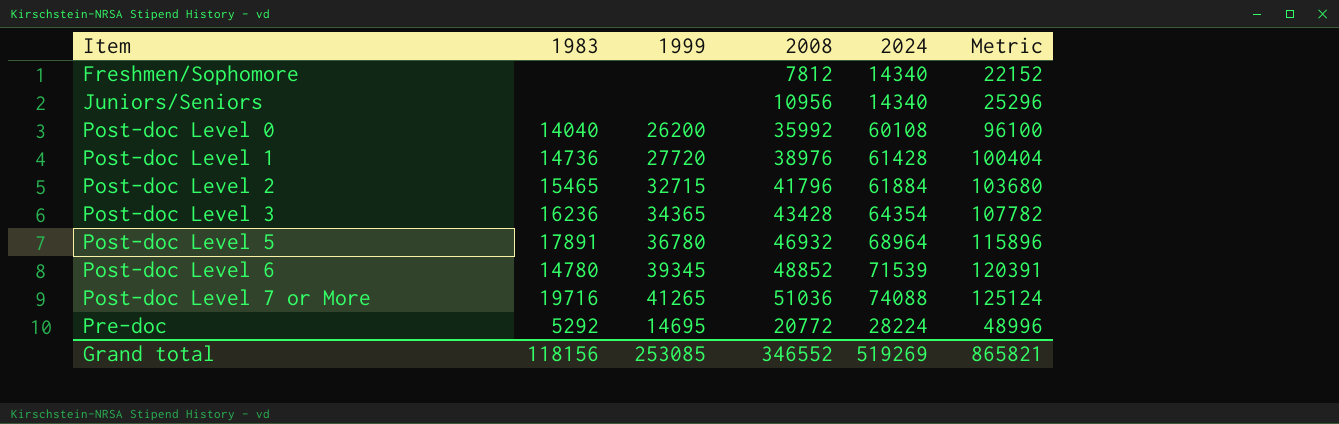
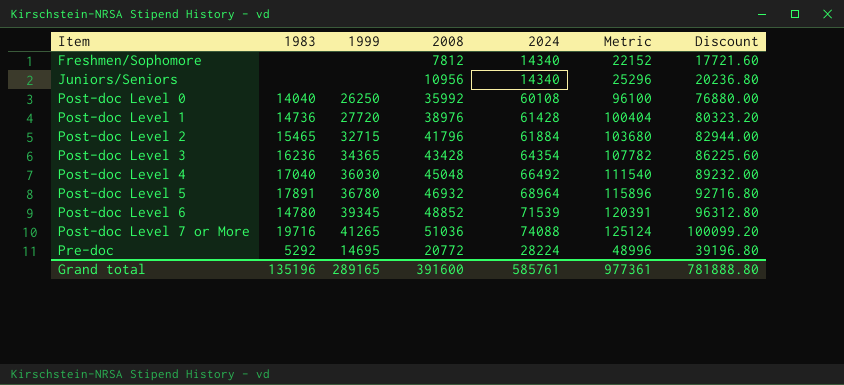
column Discount | formula: none -> [Metric] * 0.8
Post-doc Level 0 | 1999: 26200 -> 26250
row Post-doc Level 4: none -> 17040 | 36030 | 45048 | 66492 | 111540 | 89232.00
Grand total | 1983: 118156 -> 135196
Grand total | 1999: 253085 -> 289165
Grand total | 2008: 346552 -> 391600
Grand total | 2024: 519269 -> 585761
Grand total | Metric: 865821 -> 977361

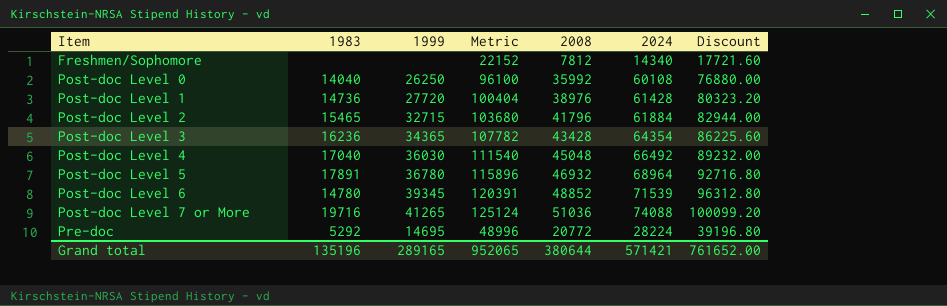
column Metric | position: 6 -> 4
row Juniors/Seniors: none | none | 10956 | 14340 | 25296 | 20236.80 -> none
Grand total | Metric: 977361 -> 952065
Grand total | 2008: 391600 -> 380644
Grand total | 2024: 585761 -> 571421
Grand total | Discount: 781888.80 -> 761652.00

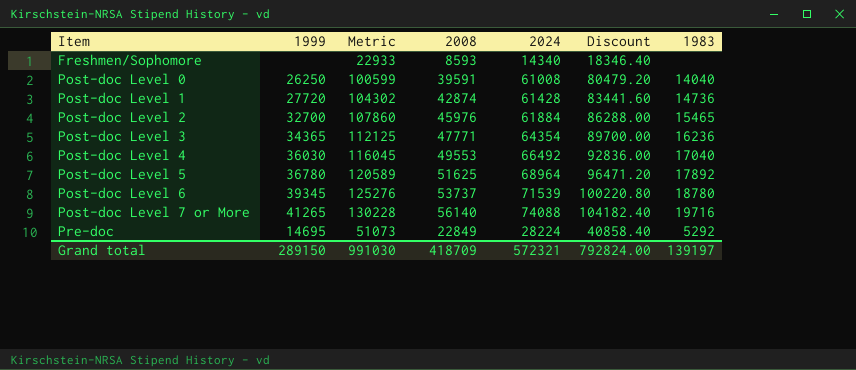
column 1983 | position: 2 -> 7
Freshmen/Sophomore | Metric: 22152 -> 22933
Freshmen/Sophomore | 2008: 7812 -> 8593
Freshmen/Sophomore | Discount: 17721.60 -> 18346.40
Post-doc Level 0 | Metric: 96100 -> 100599
Post-doc Level 0 | 2008: 35992 -> 39591
Post-doc Level 0 | 2024: 60108 -> 61008
Post-doc Level 0 | Discount: 76880.00 -> 80479.20
Post-doc Level 1 | Metric: 100404 -> 104302
Post-doc Level 1 | 2008: 38976 -> 42874
Post-doc Level 1 | Discount: 80323.20 -> 83441.60
Post-doc Level 2 | 1999: 32715 -> 32700
Post-doc Level 2 | Metric: 103680 -> 107860
Post-doc Level 2 | 2008: 41796 -> 45976
Post-doc Level 2 | Discount: 82944.00 -> 86288.00
Post-doc Level 3 | Metric: 107782 -> 112125
Post-doc Level 3 | 2008: 43428 -> 47771
Post-doc Level 3 | Discount: 86225.60 -> 89700.00
Post-doc Level 4 | Metric: 111540 -> 116045
Post-doc Level 4 | 2008: 45048 -> 49553
Post-doc Level 4 | Discount: 89232.00 -> 92836.00
Post-doc Level 5 | Metric: 115896 -> 120589
Post-doc Level 5 | 2008: 46932 -> 51625
Post-doc Level 5 | Discount: 92716.80 -> 96471.20
Post-doc Level 5 | 1983: 17891 -> 17892
Post-doc Level 6 | Metric: 120391 -> 125276
Post-doc Level 6 | 2008: 48852 -> 53737
Post-doc Level 6 | Discount: 96312.80 -> 100220.80
Post-doc Level 6 | 1983: 14780 -> 18780
Post-doc Level 7 or More | Metric: 125124 -> 130228
Post-doc Level 7 or More | 2008: 51036 -> 56140
Post-doc Level 7 or More | Discount: 100099.20 -> 104182.40
Pre-doc | Metric: 48996 -> 51073
Pre-doc | 2008: 20772 -> 22849
Pre-doc | Discount: 39196.80 -> 40858.40
Grand total | 1999: 289165 -> 289150
Grand total | Metric: 952065 -> 991030
Grand total | 2008: 380644 -> 418709
Grand total | 2024: 571421 -> 572321
Grand total | Discount: 761652.00 -> 792824.00
Grand total | 1983: 135196 -> 139197

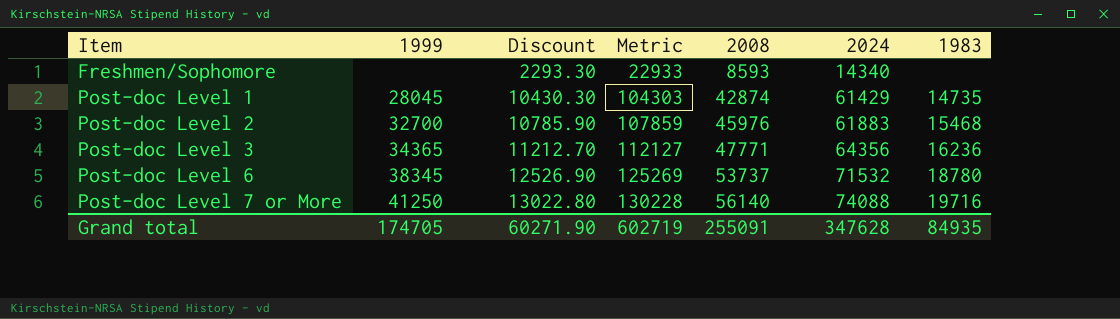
column Discount | formula: [Metric] * 0.8 -> [Metric] * 0.1
column Discount | position: 6 -> 3
row Post-doc Level 0: 26250 | 100599 | 39591 | 61008 | 80479.20 | 14040 -> none
row Post-doc Level 4: 36030 | 116045 | 49553 | 66492 | 92836.00 | 17040 -> none
row Post-doc Level 5: 36780 | 120589 | 51625 | 68964 | 96471.20 | 17892 -> none
row Pre-doc: 14695 | 51073 | 22849 | 28224 | 40858.40 | 5292 -> none
Post-doc Level 1 | 1999: 27720 -> 28045
Post-doc Level 1 | Metric: 104302 -> 104303
Post-doc Level 1 | 2024: 61428 -> 61429
Post-doc Level 1 | 1983: 14736 -> 14735
Post-doc Level 2 | Metric: 107860 -> 107859
Post-doc Level 2 | 2024: 61884 -> 61883
Post-doc Level 2 | 1983: 15465 -> 15468
Post-doc Level 3 | Metric: 112125 -> 112127
Post-doc Level 3 | 2024: 64354 -> 64356
Post-doc Level 6 | 1999: 39345 -> 38345
Post-doc Level 6 | Metric: 125276 -> 125269
Post-doc Level 6 | 2024: 71539 -> 71532
Post-doc Level 7 or More | 1999: 41265 -> 41250
Grand total | 1999: 289150 -> 174705
Grand total | Discount: 792824.00 -> 60271.90
Grand total | Metric: 991030 -> 602719
Grand total | 2008: 418709 -> 255091
Grand total | 2024: 572321 -> 347628
Grand total | 1983: 139197 -> 84935

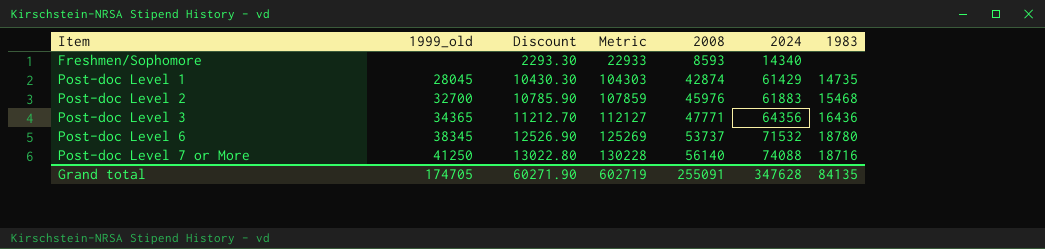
column name: 1999 -> 1999_old
Post-doc Level 3 | 1983: 16236 -> 16436
Post-doc Level 7 or More | 1983: 19716 -> 18716
Grand total | 1983: 84935 -> 84135

